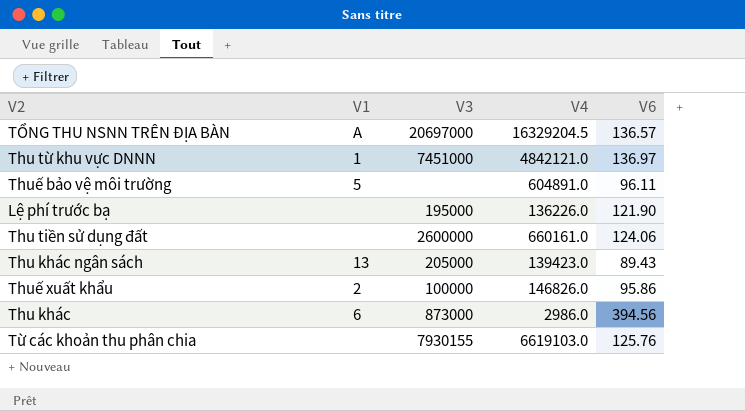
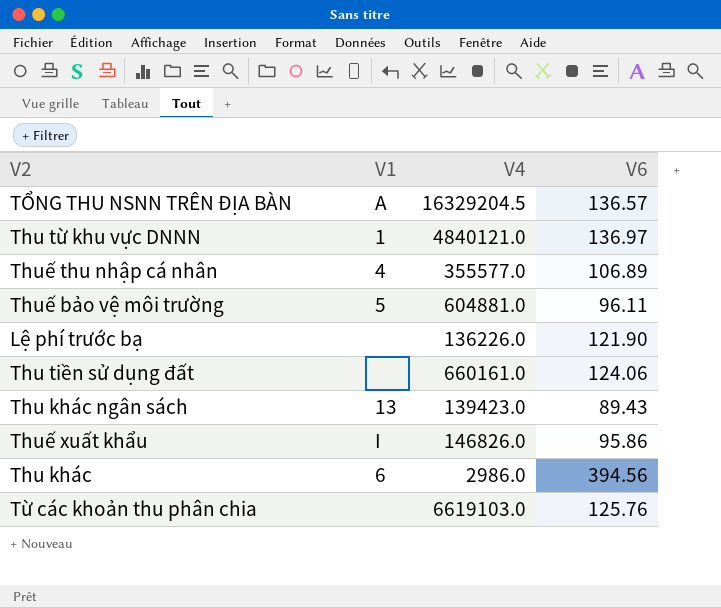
column V3 | position: 3 -> none
Thu từ khu vực DNNN | V4: 4842121.0 -> 4840121.0
row Thuế thu nhập cá nhân: none -> 4 | 355577.0 | 106.89
Thuế bảo vệ môi trường | V4: 604891.0 -> 604881.0
Thuế xuất khẩu | V1: 2 -> I

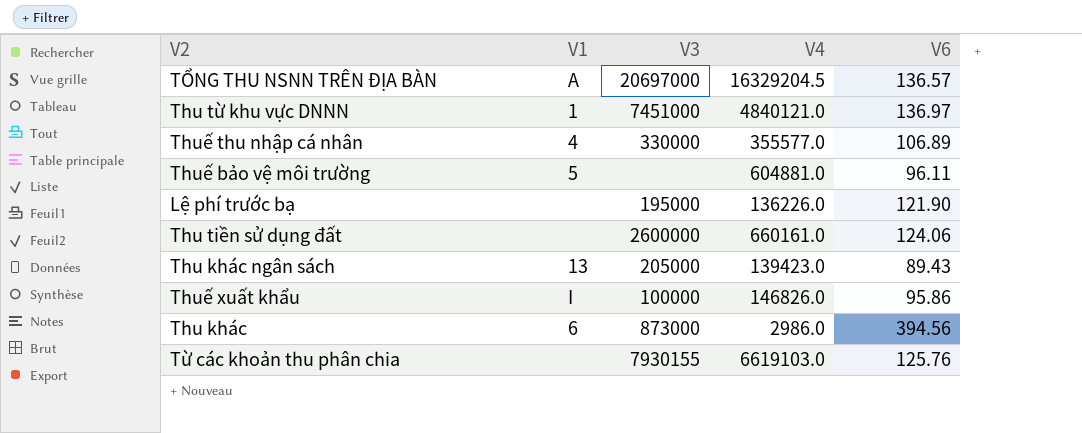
column V3 | position: none -> 3

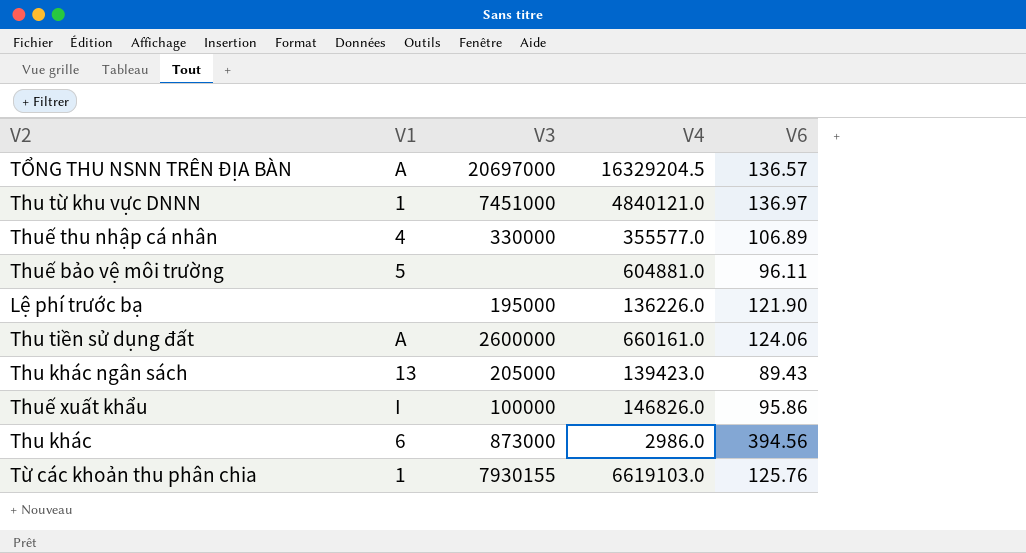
Thu tiền sử dụng đất | V1: none -> A
Từ các khoản thu phân chia | V1: none -> 1

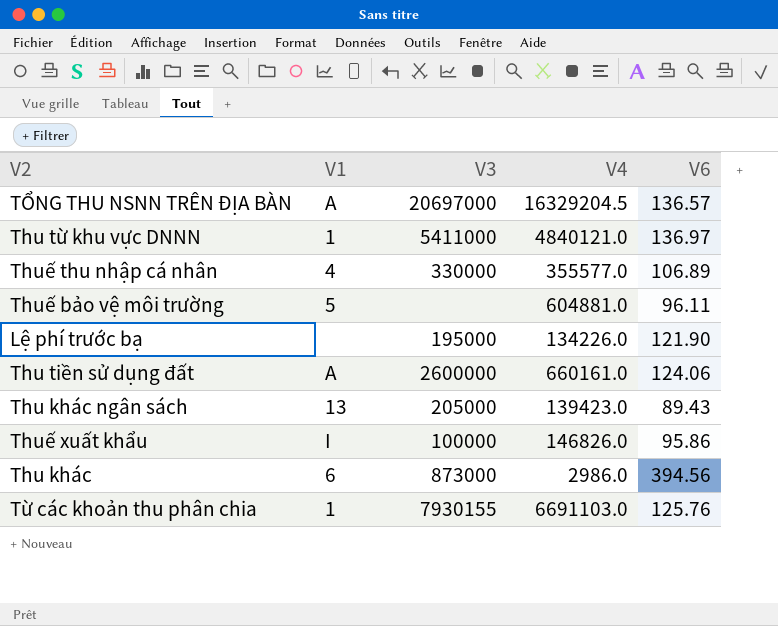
Thu từ khu vực DNNN | V3: 7451000 -> 5411000
Lệ phí trước bạ | V4: 136226.0 -> 134226.0
Từ các khoản thu phân chia | V4: 6619103.0 -> 6691103.0

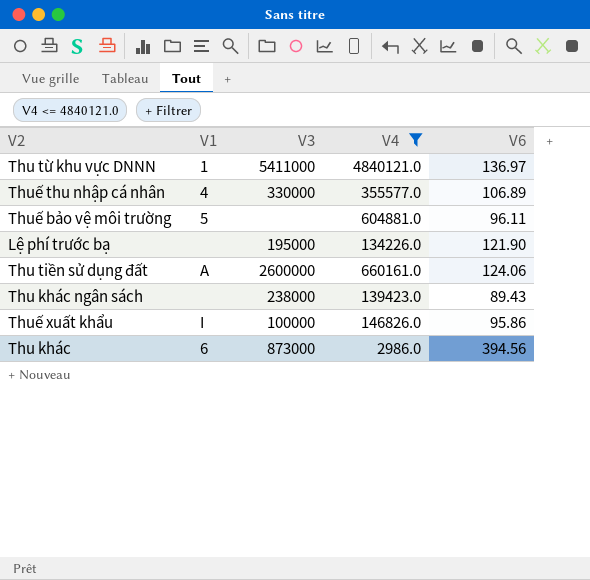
filter: none -> V4 <= 4840121.0
Thu khác ngân sách | V1: 13 -> none
Thu khác ngân sách | V3: 205000 -> 238000

